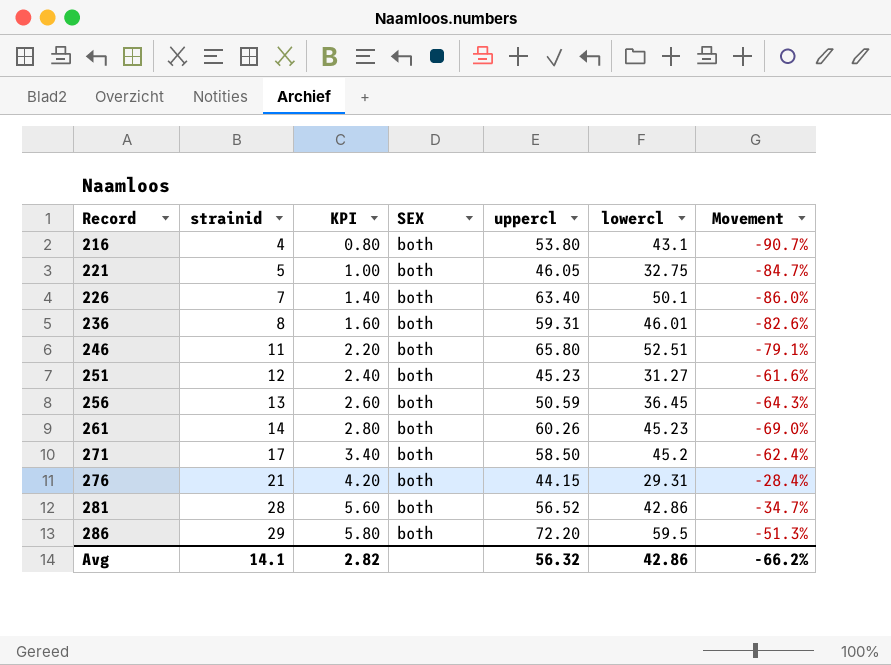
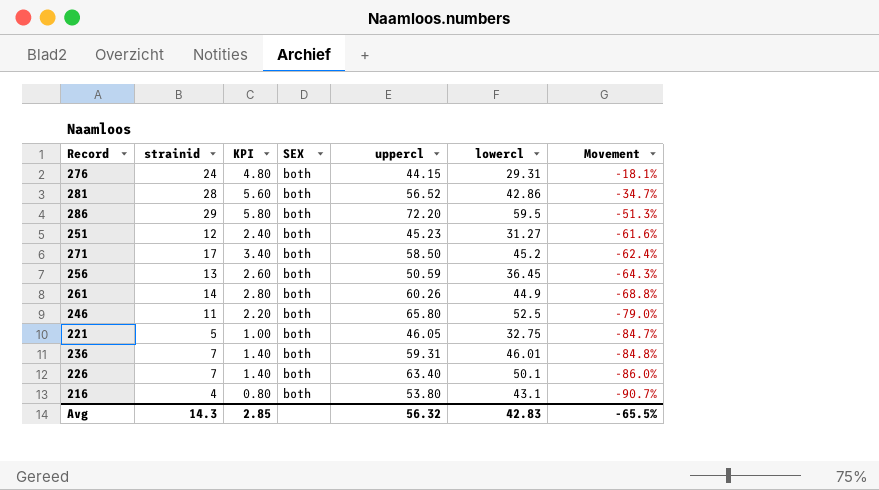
row order: Record ascending -> Movement descending
276 | strainid: 21 -> 24
276 | KPI: 4.20 -> 4.80
276 | Movement: -28.4% -> -18.1%
261 | lowercl: 45.23 -> 44.9
261 | Movement: -69.0% -> -68.8%
246 | lowercl: 52.51 -> 52.5
246 | Movement: -79.1% -> -79.0%
236 | strainid: 8 -> 7
236 | KPI: 1.60 -> 1.40
236 | Movement: -82.6% -> -84.8%
Avg | strainid: 14.1 -> 14.3
Avg | KPI: 2.82 -> 2.85
Avg | lowercl: 42.86 -> 42.83
Avg | Movement: -66.2% -> -65.5%

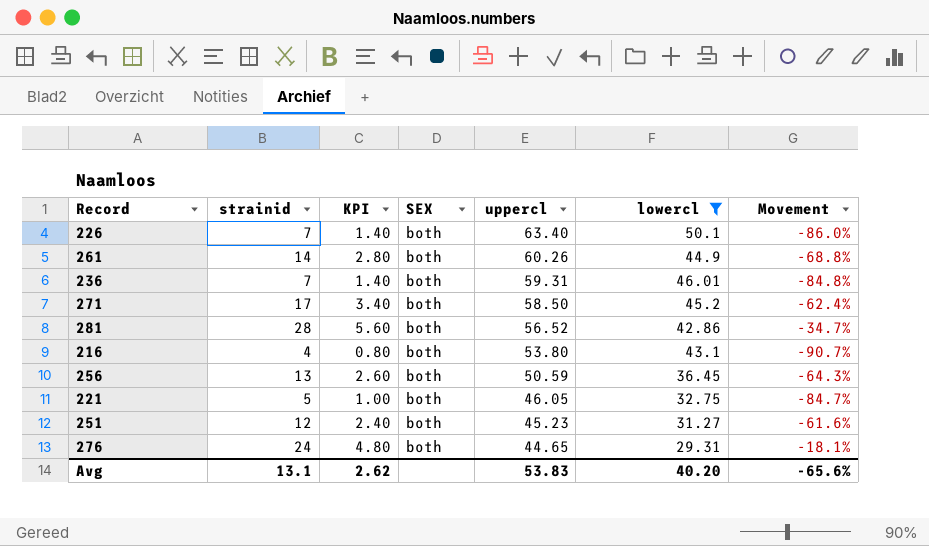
filter: none -> lowercl <= 50.1
row order: Movement descending -> uppercl descending
276 | uppercl: 44.15 -> 44.65
Avg | strainid: 14.3 -> 13.1
Avg | KPI: 2.85 -> 2.62
Avg | uppercl: 56.32 -> 53.83
Avg | lowercl: 42.83 -> 40.20
Avg | Movement: -65.5% -> -65.6%

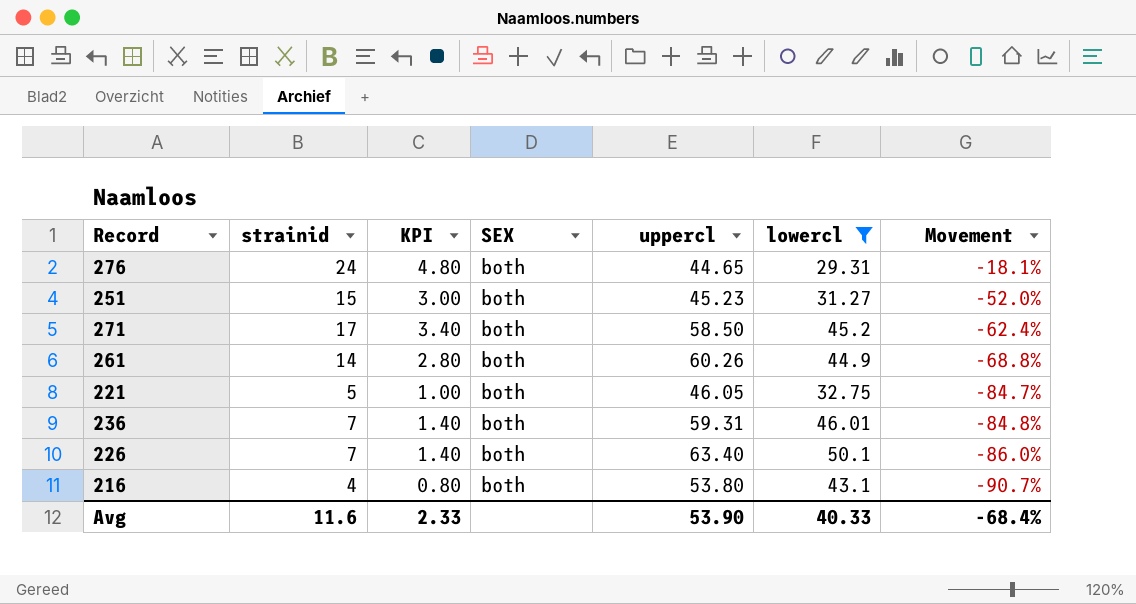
row order: uppercl descending -> Movement descending
row 281: 28 | 5.60 | both | 56.52 | 42.86 | -34.7% -> none
row 256: 13 | 2.60 | both | 50.59 | 36.45 | -64.3% -> none
251 | strainid: 12 -> 15
251 | KPI: 2.40 -> 3.00
251 | Movement: -61.6% -> -52.0%
Avg | strainid: 13.1 -> 11.6
Avg | KPI: 2.62 -> 2.33
Avg | uppercl: 53.83 -> 53.90
Avg | lowercl: 40.20 -> 40.33
Avg | Movement: -65.6% -> -68.4%

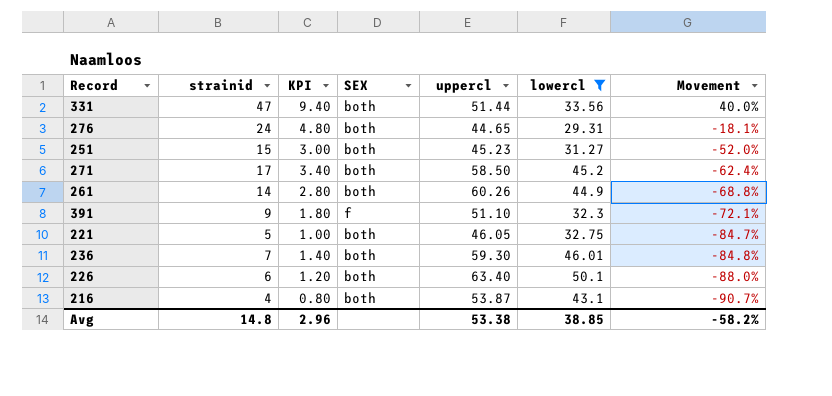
row 331: none -> 47 | 9.40 | both | 51.44 | 33.56 | 40.0%
row 391: none -> 9 | 1.80 | f | 51.10 | 32.3 | -72.1%
236 | uppercl: 59.31 -> 59.30
226 | strainid: 7 -> 6
226 | KPI: 1.40 -> 1.20
226 | Movement: -86.0% -> -88.0%
216 | uppercl: 53.80 -> 53.87
Avg | strainid: 11.6 -> 14.8
Avg | KPI: 2.33 -> 2.96
Avg | uppercl: 53.90 -> 53.38
Avg | lowercl: 40.33 -> 38.85
Avg | Movement: -68.4% -> -58.2%

